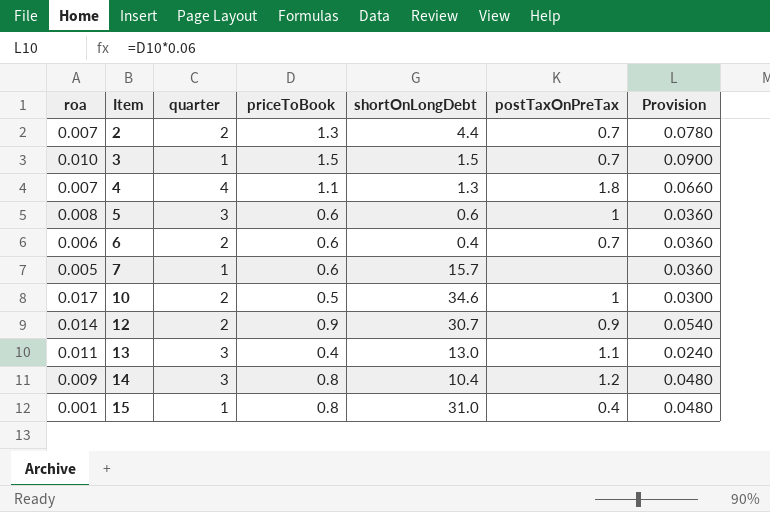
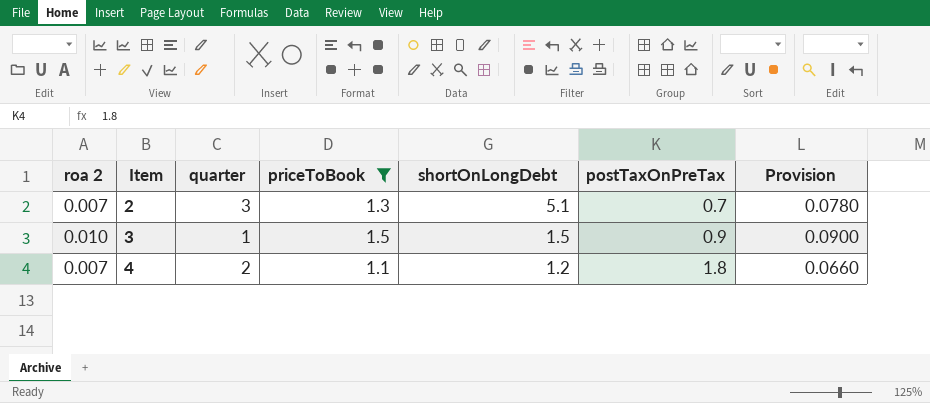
filter: none -> priceToBook >= 1.1
column name: roa -> roa 2
2 | quarter: 2 -> 3
2 | shortOnLongDebt: 4.4 -> 5.1
3 | postTaxOnPreTax: 0.7 -> 0.9
4 | quarter: 4 -> 2
4 | shortOnLongDebt: 1.3 -> 1.2

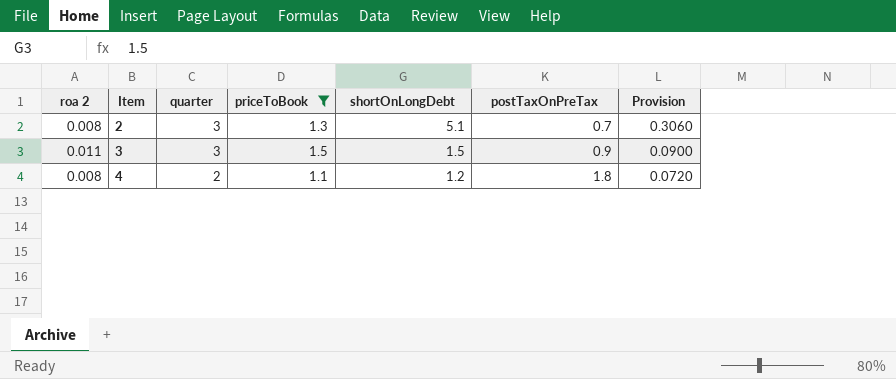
column Provision | formula: [priceToBook] * 0.06 -> [shortOnLongDebt] * 0.06
2 | roa 2: 0.007 -> 0.008
3 | roa 2: 0.010 -> 0.011
3 | quarter: 1 -> 3
4 | roa 2: 0.007 -> 0.008

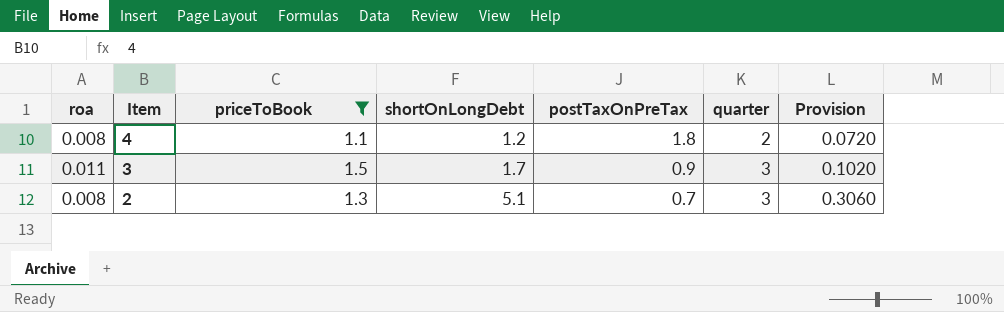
row order: Item ascending -> Item descending
column name: roa 2 -> roa
column quarter | position: 3 -> 6
3 | shortOnLongDebt: 1.5 -> 1.7
3 | Provision: 0.0900 -> 0.1020

